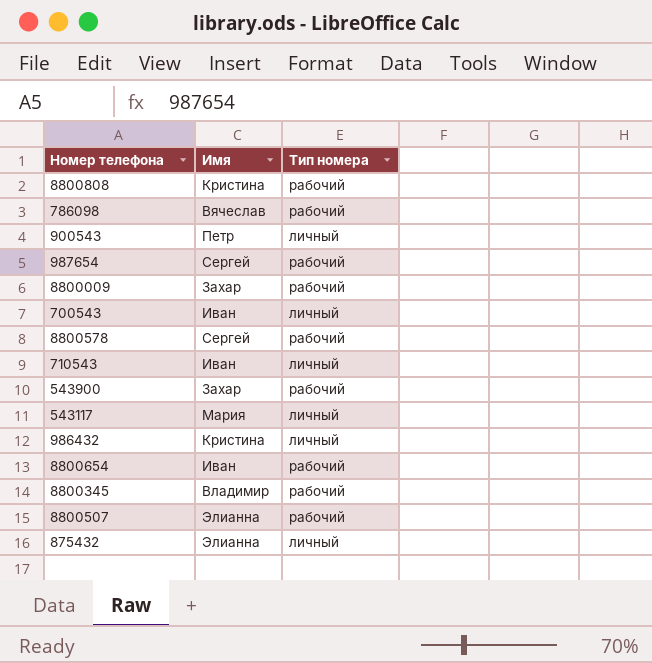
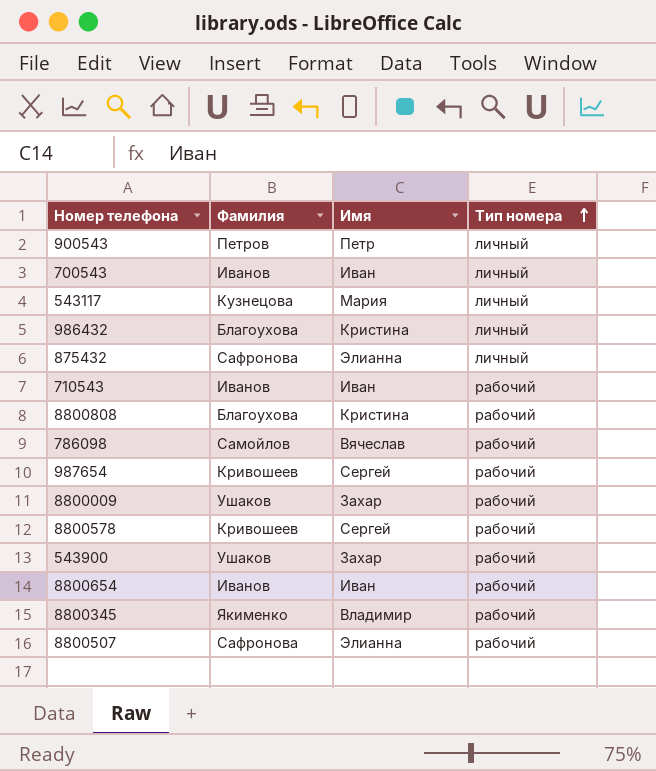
row order: none -> Тип номера ascending
column Фамилия | position: none -> 2
710543 | Тип номера: личный -> рабочий

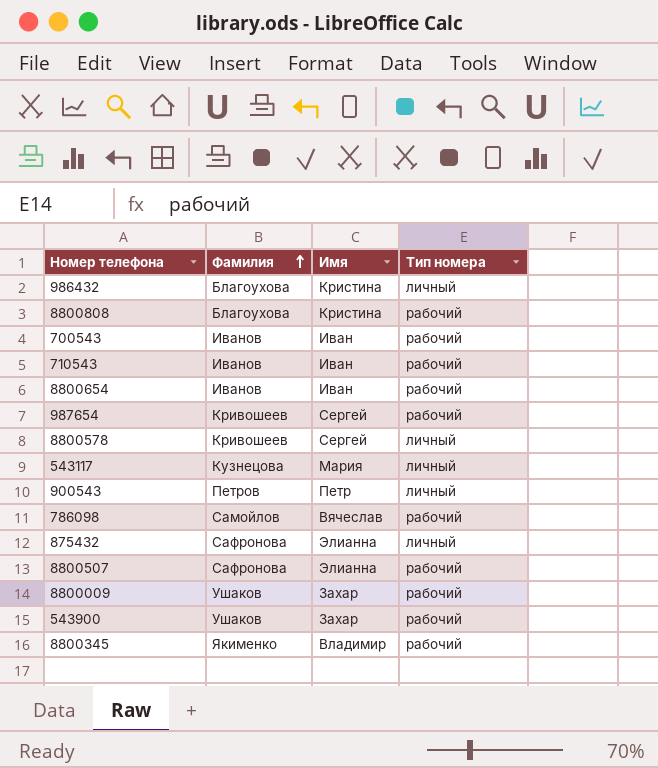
row order: Тип номера ascending -> Фамилия ascending
700543 | Тип номера: личный -> рабочий
8800578 | Тип номера: рабочий -> личный

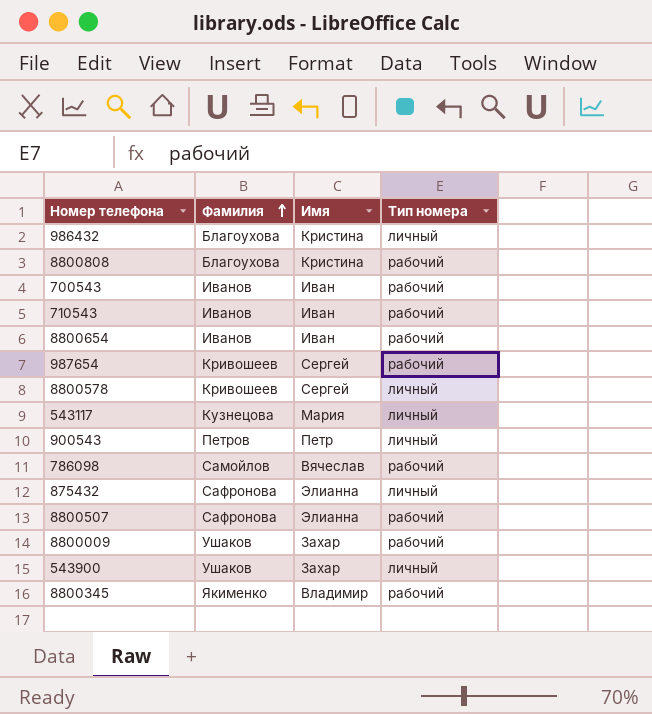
543900 | Тип номера: рабочий -> личный

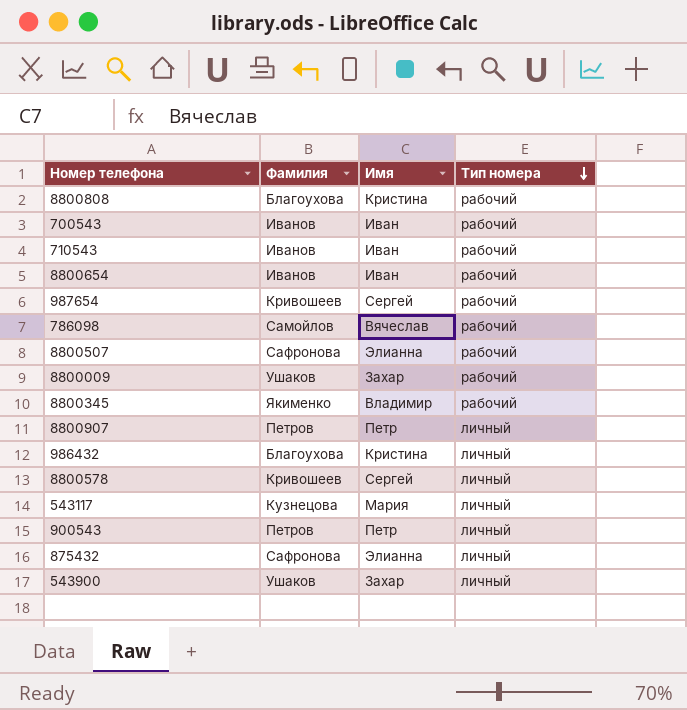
row order: Фамилия ascending -> Тип номера descending
row 8800907: none -> Петров | Петр | личный

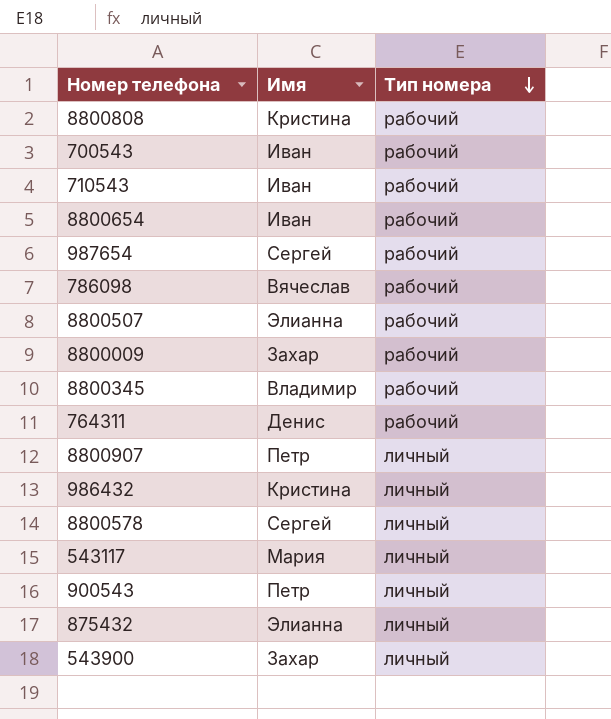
column Фамилия | position: 2 -> none
row 764311: none -> Денис | рабочий

